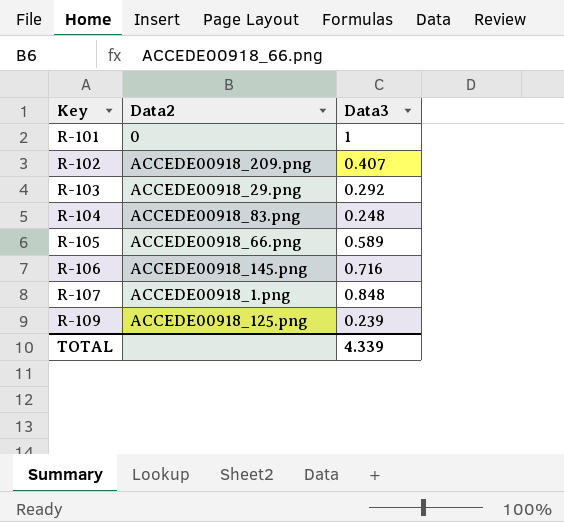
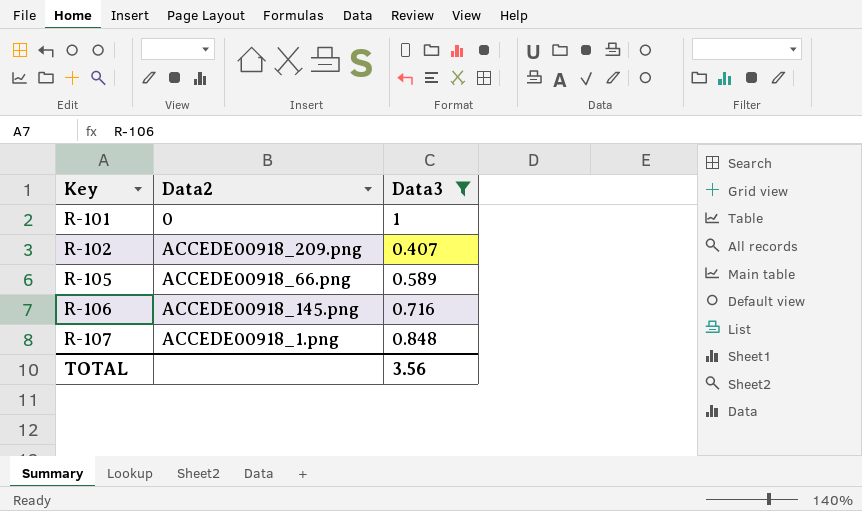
filter: none -> Data3 >= 0.407
TOTAL | Data3: 4.339 -> 3.56

